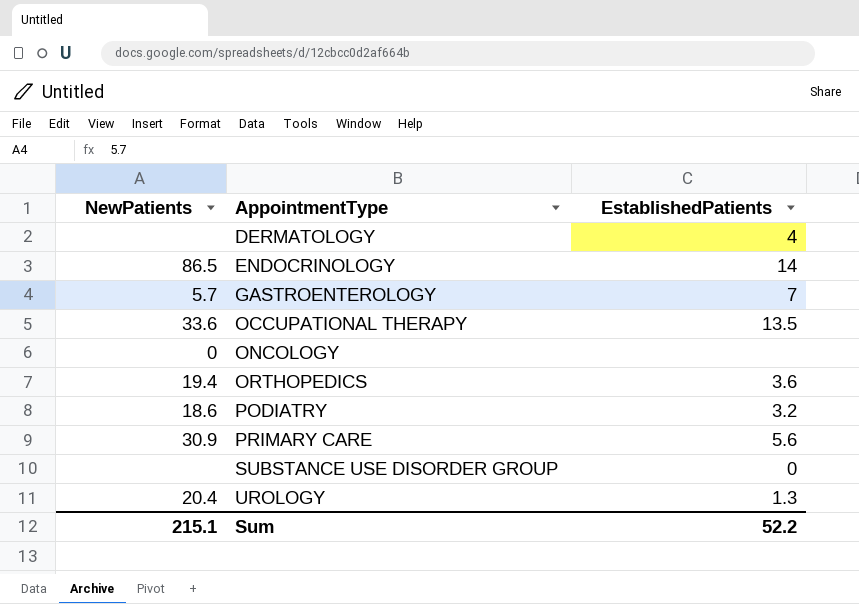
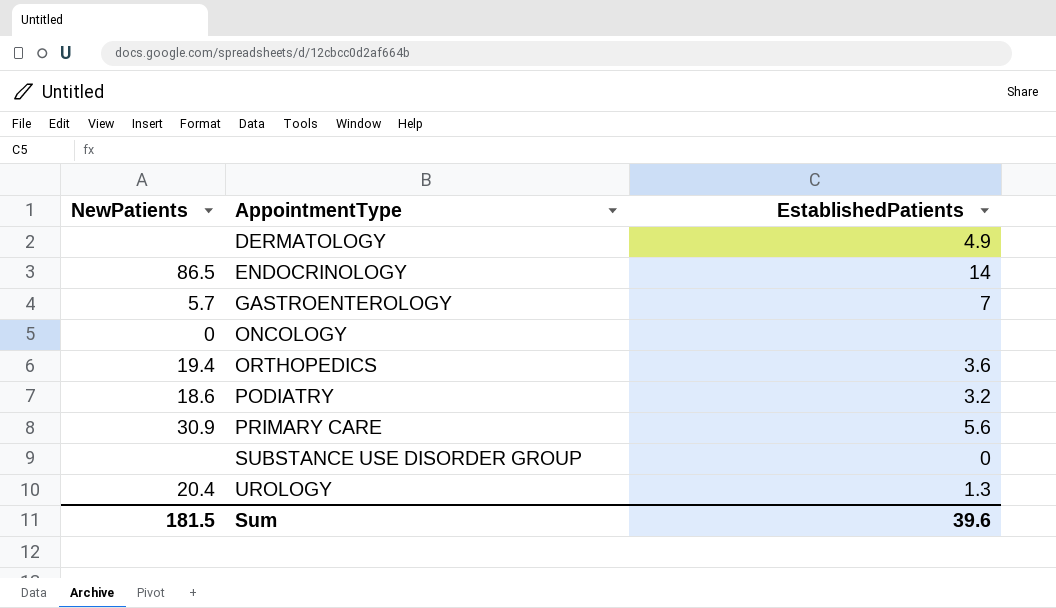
row OCCUPATIONAL THERAPY: 33.6 | 13.5 -> none
DERMATOLOGY | EstablishedPatients: 4 -> 4.9
Sum | NewPatients: 215.1 -> 181.5
Sum | EstablishedPatients: 52.2 -> 39.6

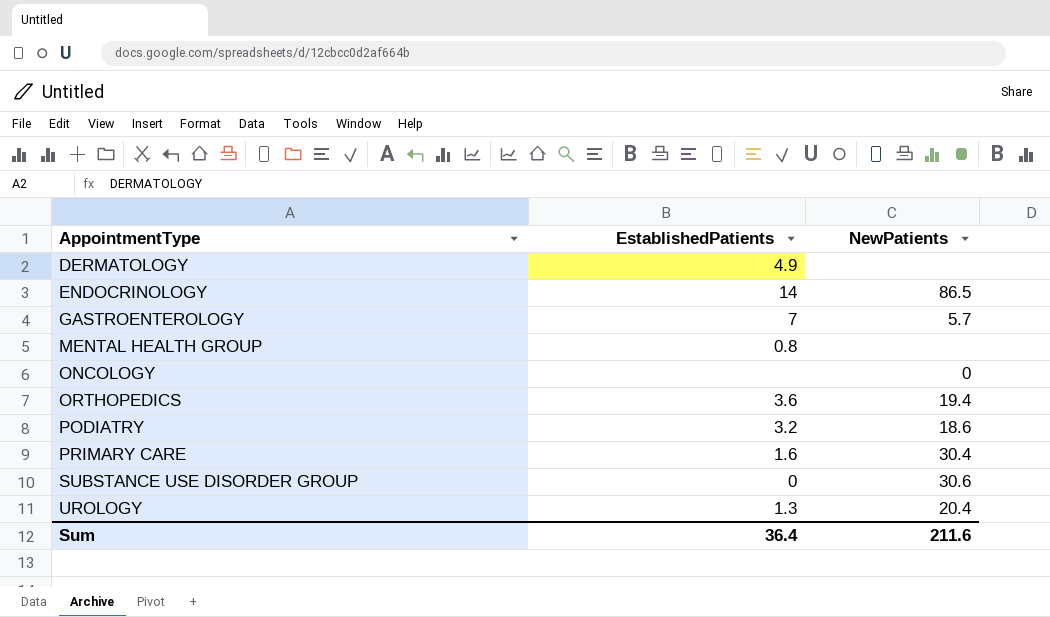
column NewPatients | position: 1 -> 3
row MENTAL HEALTH GROUP: none -> 0.8 | none
PRIMARY CARE | EstablishedPatients: 5.6 -> 1.6
PRIMARY CARE | NewPatients: 30.9 -> 30.4
SUBSTANCE USE DISORDER GROUP | NewPatients: none -> 30.6
Sum | EstablishedPatients: 39.6 -> 36.4
Sum | NewPatients: 181.5 -> 211.6

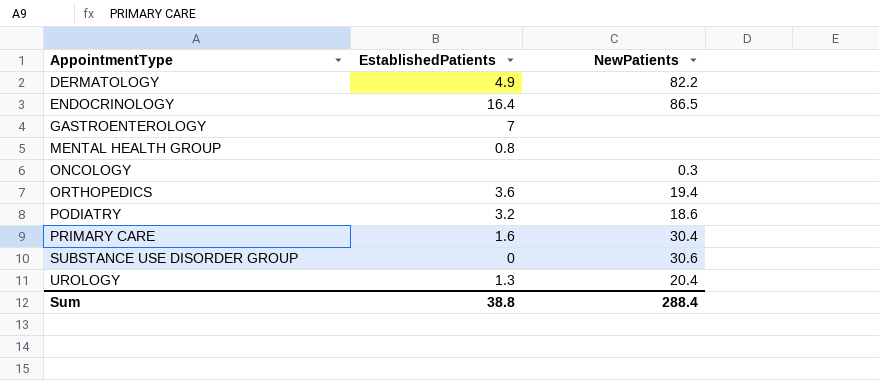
DERMATOLOGY | NewPatients: none -> 82.2
ENDOCRINOLOGY | EstablishedPatients: 14 -> 16.4
GASTROENTEROLOGY | NewPatients: 5.7 -> none
ONCOLOGY | NewPatients: 0 -> 0.3
Sum | EstablishedPatients: 36.4 -> 38.8
Sum | NewPatients: 211.6 -> 288.4

